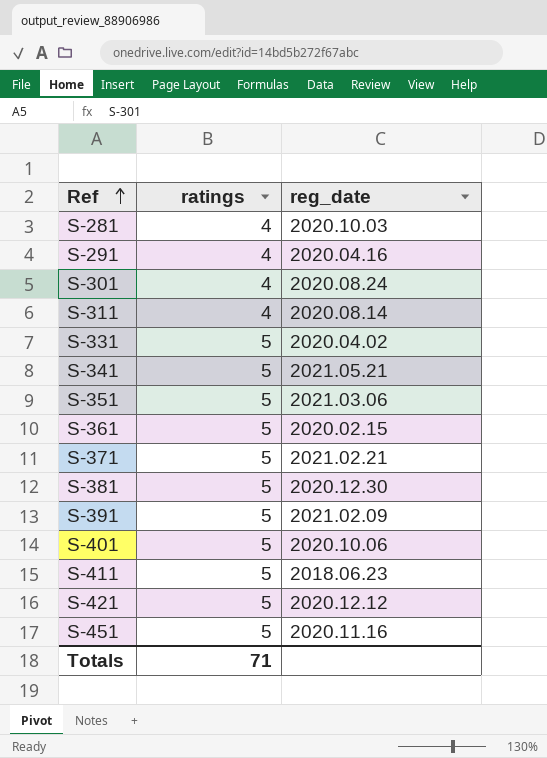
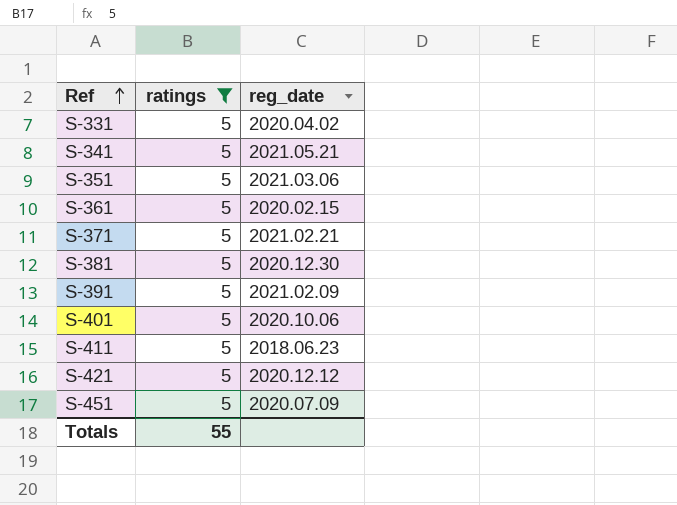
filter: none -> ratings = 5
S-451 | reg_date: 2020.11.16 -> 2020.07.09
Totals | ratings: 71 -> 55

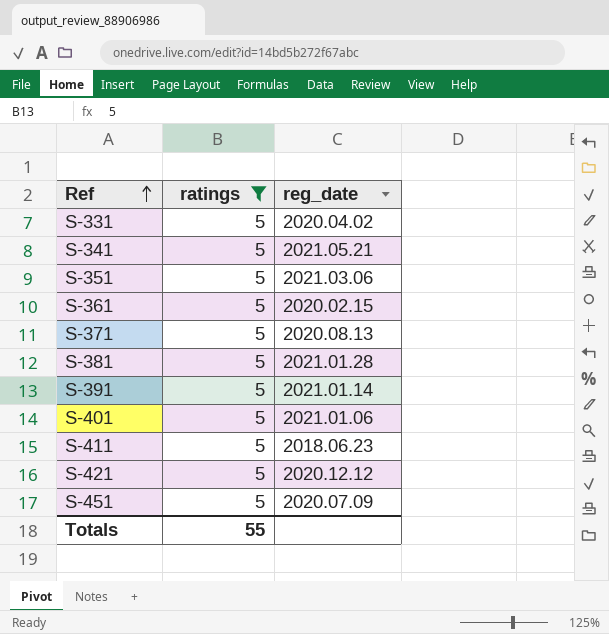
S-371 | reg_date: 2021.02.21 -> 2020.08.13
S-381 | reg_date: 2020.12.30 -> 2021.01.28
S-391 | reg_date: 2021.02.09 -> 2021.01.14
S-401 | reg_date: 2020.10.06 -> 2021.01.06

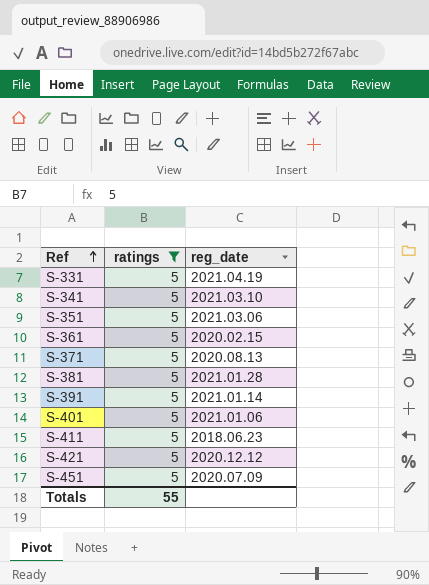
S-331 | reg_date: 2020.04.02 -> 2021.04.19
S-341 | reg_date: 2021.05.21 -> 2021.03.10

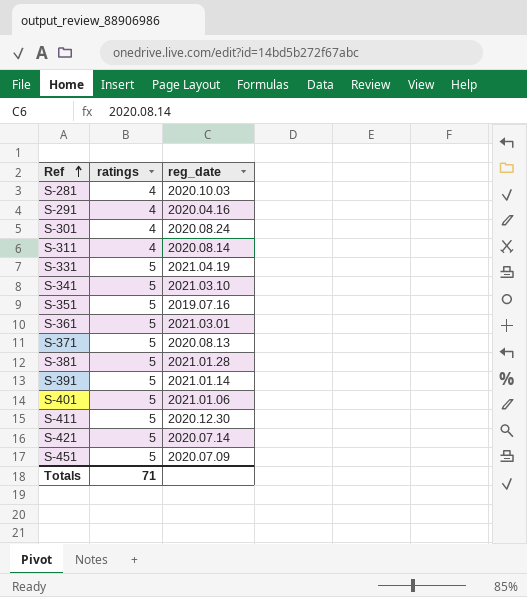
filter: ratings = 5 -> none
S-351 | reg_date: 2021.03.06 -> 2019.07.16
S-361 | reg_date: 2020.02.15 -> 2021.03.01
S-411 | reg_date: 2018.06.23 -> 2020.12.30
S-421 | reg_date: 2020.12.12 -> 2020.07.14
Totals | ratings: 55 -> 71

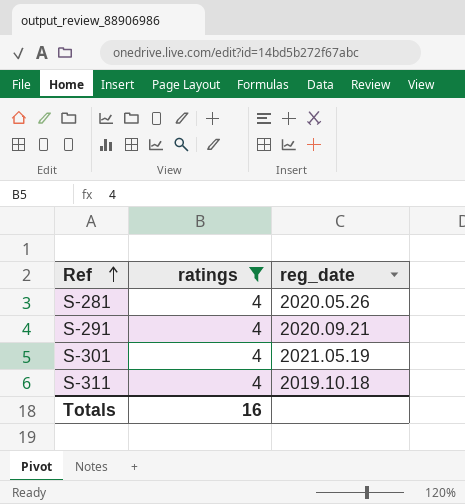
filter: none -> ratings = 4
S-281 | reg_date: 2020.10.03 -> 2020.05.26
S-291 | reg_date: 2020.04.16 -> 2020.09.21
S-301 | reg_date: 2020.08.24 -> 2021.05.19
S-311 | reg_date: 2020.08.14 -> 2019.10.18
Totals | ratings: 71 -> 16

